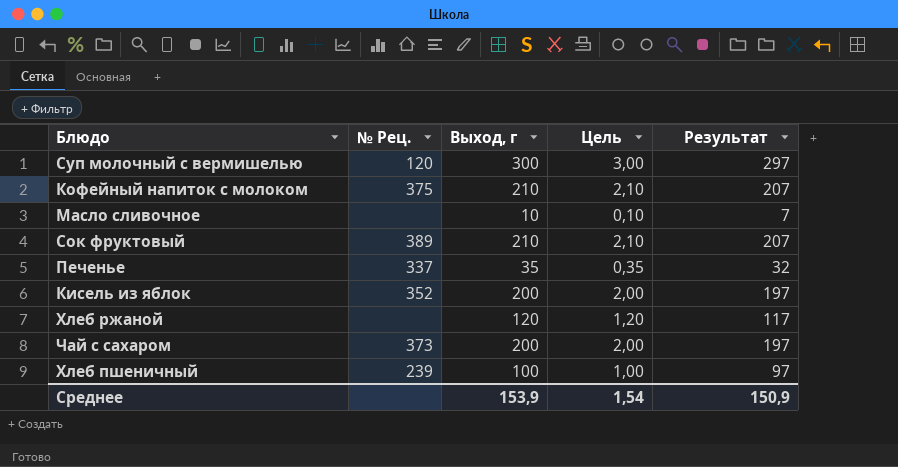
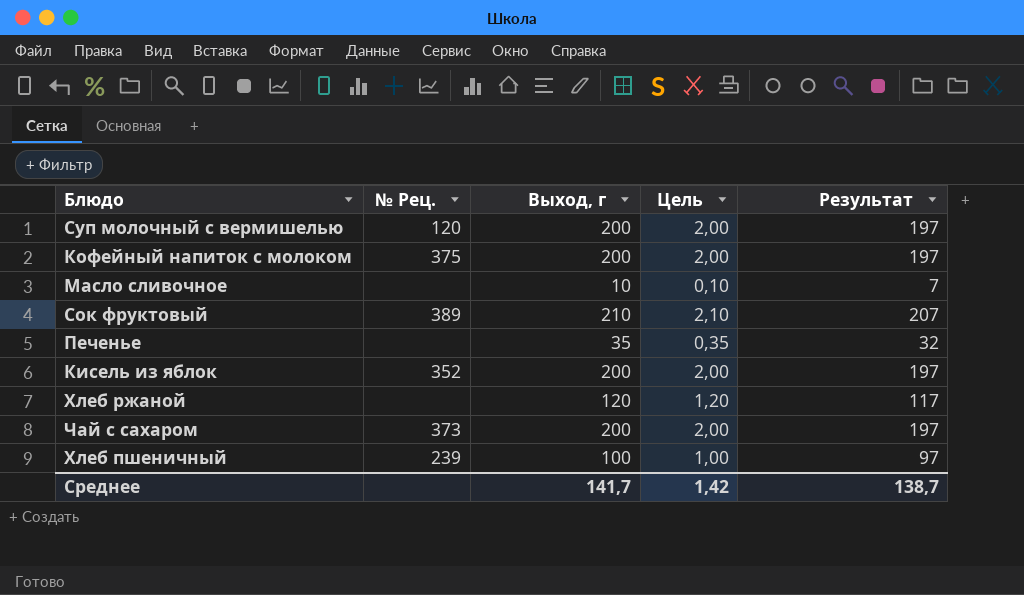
Суп молочный с вермишелью | Выход, г: 300 -> 200
Суп молочный с вермишелью | Цель: 3,00 -> 2,00
Суп молочный с вермишелью | Результат: 297 -> 197
Кофейный напиток с молоком | Выход, г: 210 -> 200
Кофейный напиток с молоком | Цель: 2,10 -> 2,00
Кофейный напиток с молоком | Результат: 207 -> 197
Печенье | № Рец.: 337 -> none
Среднее | Выход, г: 153,9 -> 141,7
Среднее | Цель: 1,54 -> 1,42
Среднее | Результат: 150,9 -> 138,7

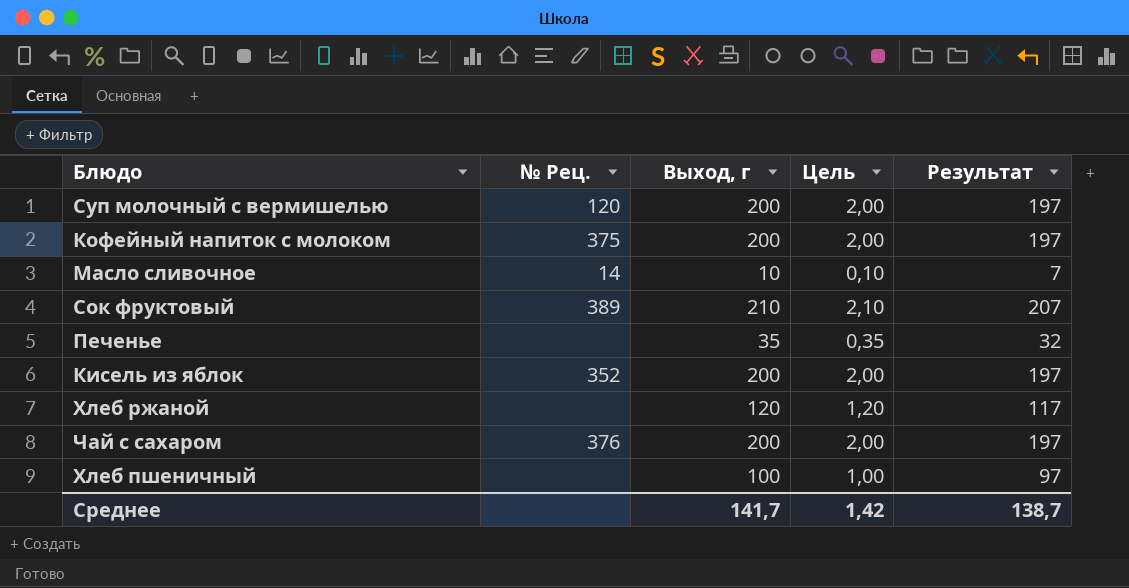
Масло сливочное | № Рец.: none -> 14
Чай с сахаром | № Рец.: 373 -> 376
Хлеб пшеничный | № Рец.: 239 -> none

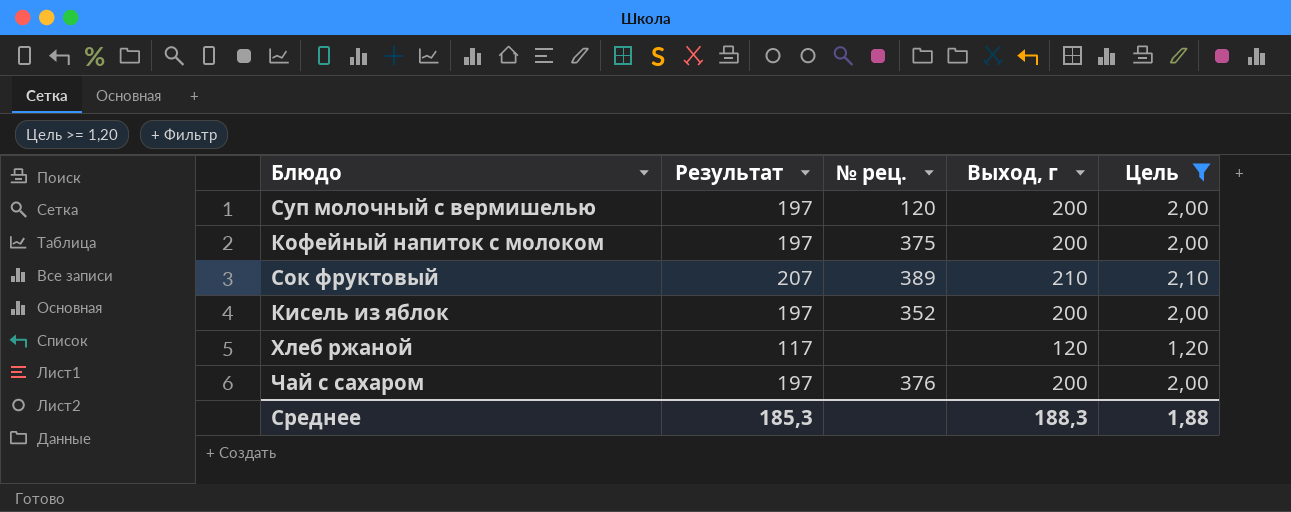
filter: none -> Цель >= 1,20
column Результат | position: 5 -> 2
column name: № Рец. -> № рец.
Среднее | Результат: 138,7 -> 185,3
Среднее | Выход, г: 141,7 -> 188,3
Среднее | Цель: 1,42 -> 1,88

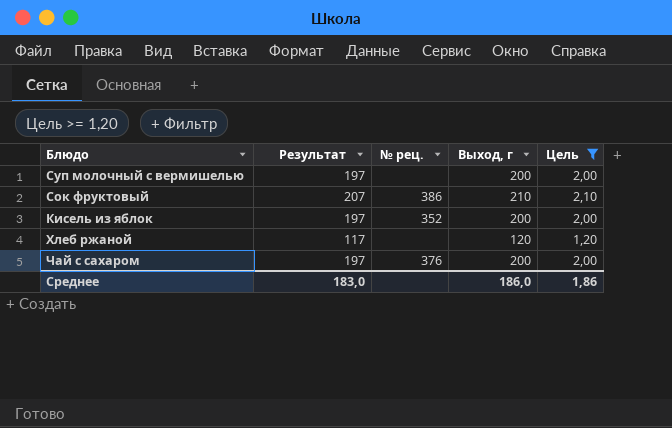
row Кофейный напиток с молоком: 197 | 375 | 200 | 2,00 -> none
Суп молочный с вермишелью | № рец.: 120 -> none
Сок фруктовый | № рец.: 389 -> 386
Среднее | Результат: 185,3 -> 183,0
Среднее | Выход, г: 188,3 -> 186,0
Среднее | Цель: 1,88 -> 1,86

